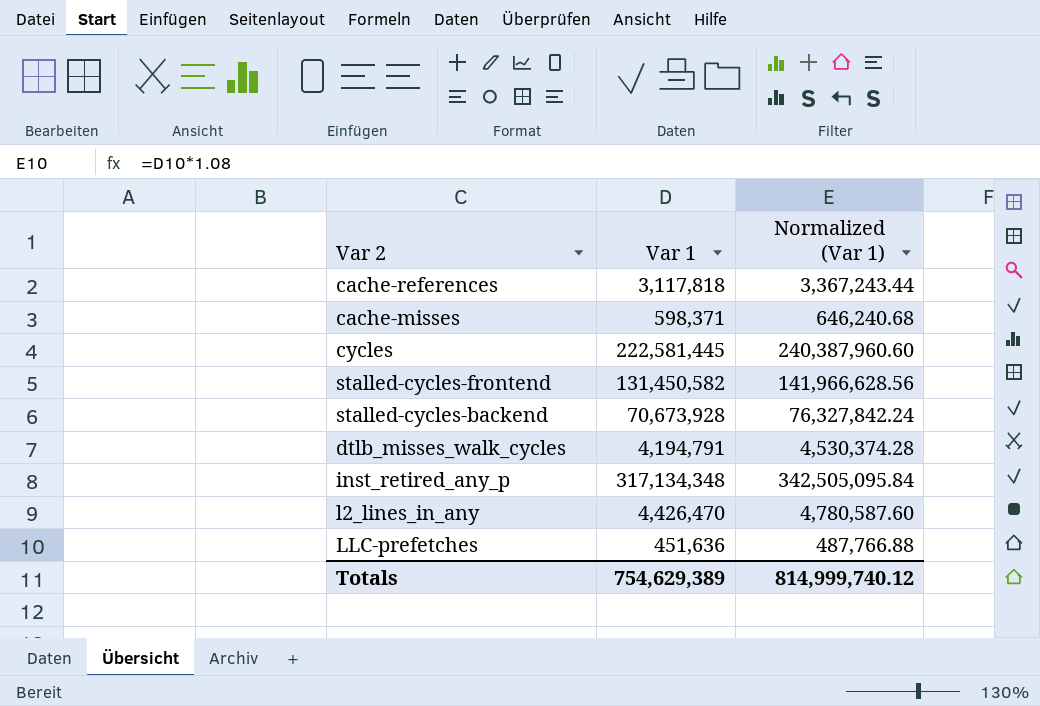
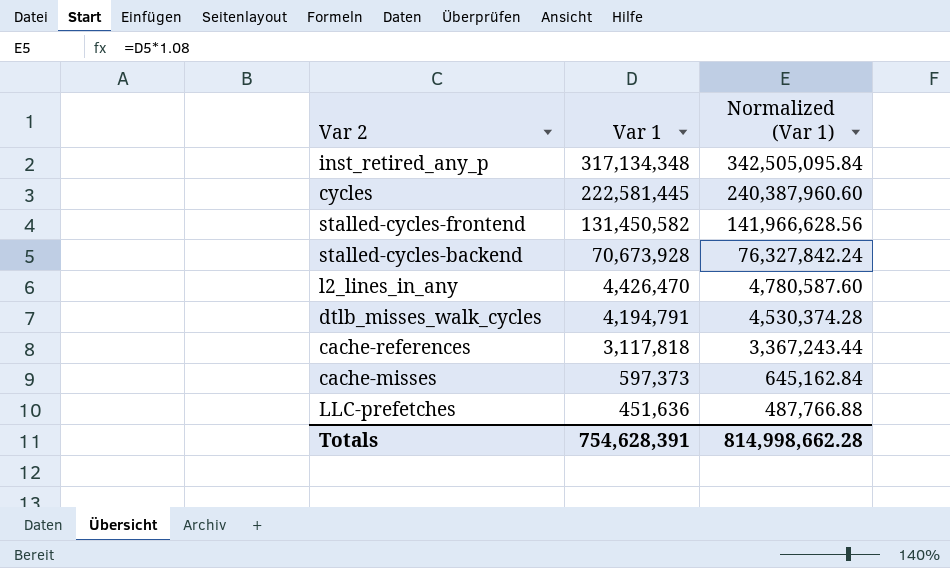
row order: none -> Var 1 descending
cache-misses | Var 1: 598,371 -> 597,373
cache-misses | Normalized (Var 1): 646,240.68 -> 645,162.84
Totals | Var 1: 754,629,389 -> 754,628,391
Totals | Normalized (Var 1): 814,999,740.12 -> 814,998,662.28

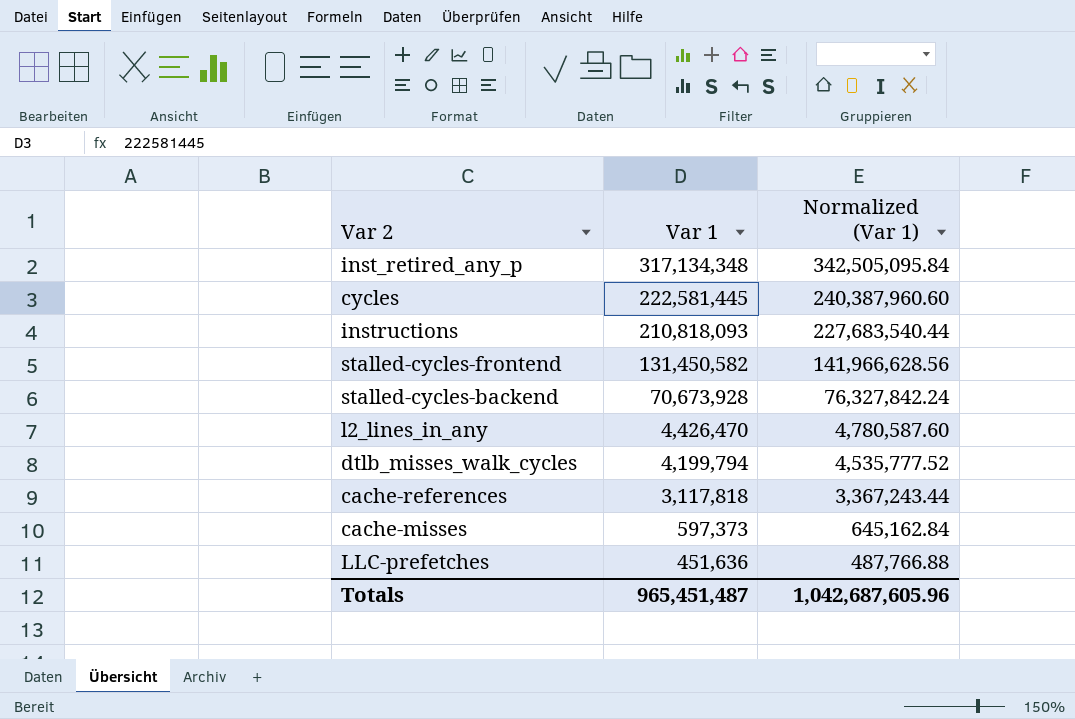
row instructions: none -> 210,818,093 | 227,683,540.44
dtlb_misses_walk_cycles | Var 1: 4,194,791 -> 4,199,794
dtlb_misses_walk_cycles | Normalized (Var 1): 4,530,374.28 -> 4,535,777.52
Totals | Var 1: 754,628,391 -> 965,451,487
Totals | Normalized (Var 1): 814,998,662.28 -> 1,042,687,605.96

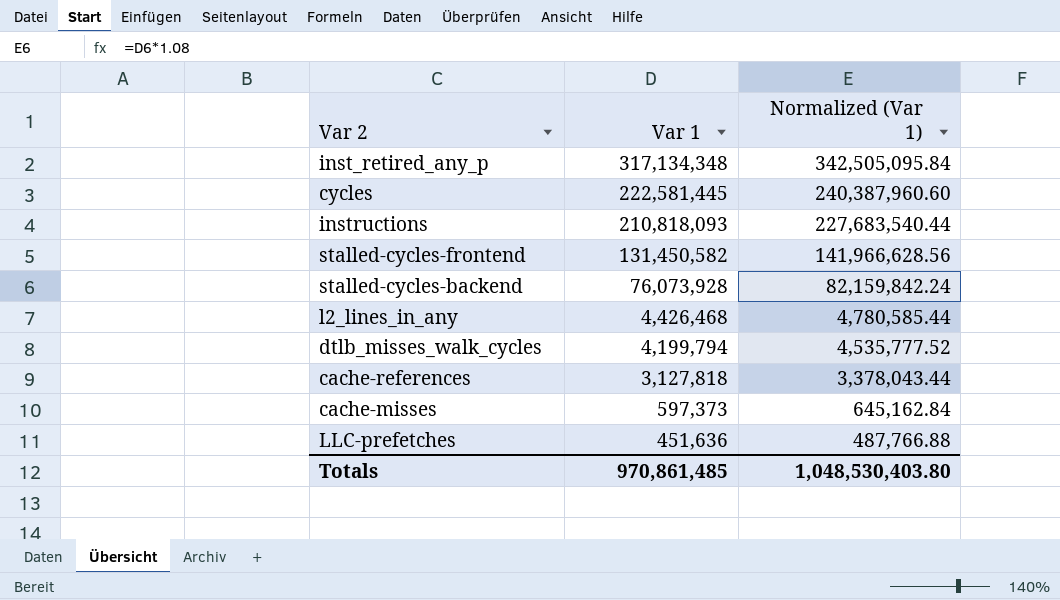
stalled-cycles-backend | Var 1: 70,673,928 -> 76,073,928
stalled-cycles-backend | Normalized (Var 1): 76,327,842.24 -> 82,159,842.24
l2_lines_in_any | Var 1: 4,426,470 -> 4,426,468
l2_lines_in_any | Normalized (Var 1): 4,780,587.60 -> 4,780,585.44
cache-references | Var 1: 3,117,818 -> 3,127,818
cache-references | Normalized (Var 1): 3,367,243.44 -> 3,378,043.44
Totals | Var 1: 965,451,487 -> 970,861,485
Totals | Normalized (Var 1): 1,042,687,605.96 -> 1,048,530,403.80

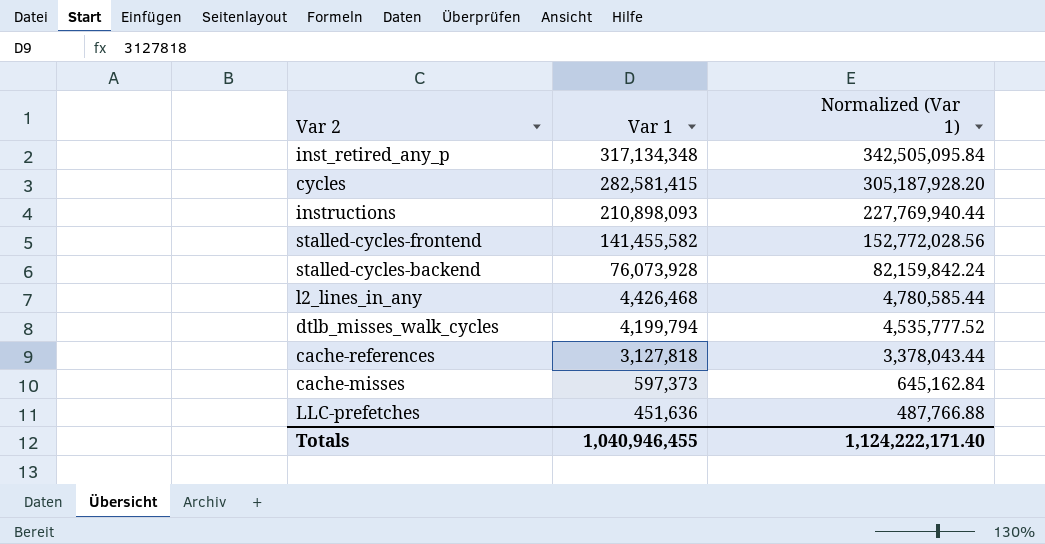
cycles | Var 1: 222,581,445 -> 282,581,415
cycles | Normalized (Var 1): 240,387,960.60 -> 305,187,928.20
instructions | Var 1: 210,818,093 -> 210,898,093
instructions | Normalized (Var 1): 227,683,540.44 -> 227,769,940.44
stalled-cycles-frontend | Var 1: 131,450,582 -> 141,455,582
stalled-cycles-frontend | Normalized (Var 1): 141,966,628.56 -> 152,772,028.56
Totals | Var 1: 970,861,485 -> 1,040,946,455
Totals | Normalized (Var 1): 1,048,530,403.80 -> 1,124,222,171.40

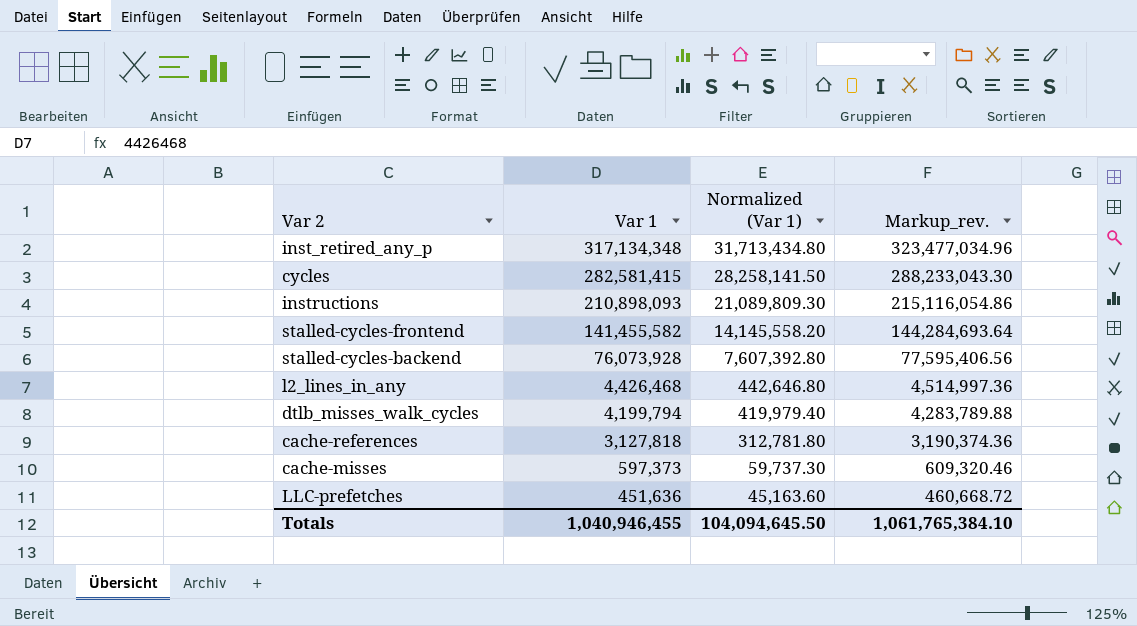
column Normalized (Var 1) | formula: [Var 1] * 1.08 -> [Var 1] * 0.1
column Markup_rev. | formula: none -> [Var 1] * 1.02
Totals | Normalized (Var 1): 1,124,222,171.40 -> 104,094,645.50

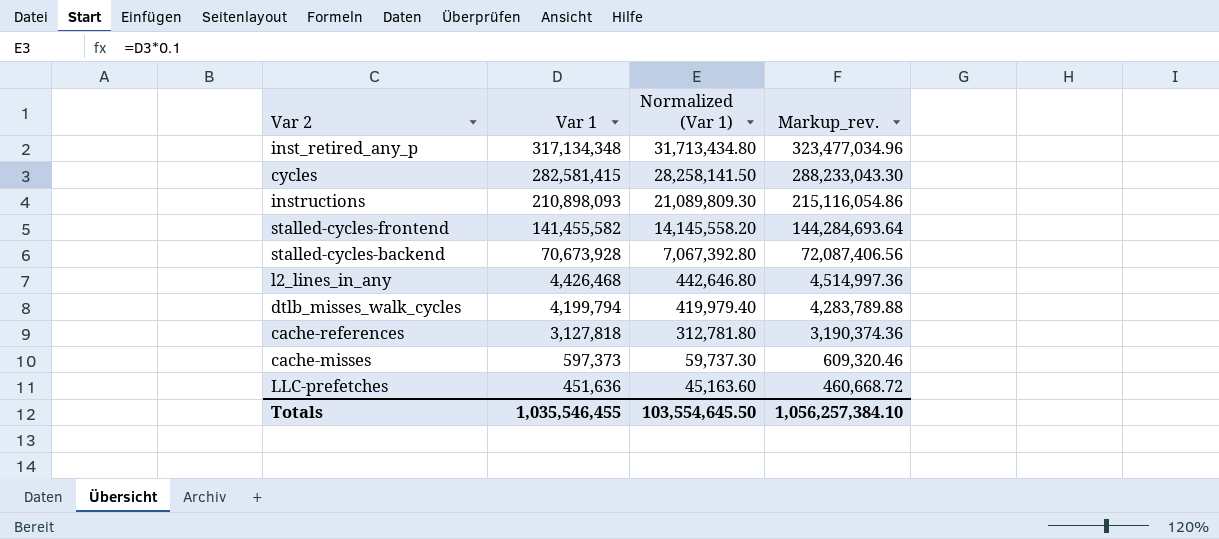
stalled-cycles-backend | Var 1: 76,073,928 -> 70,673,928
stalled-cycles-backend | Normalized (Var 1): 7,607,392.80 -> 7,067,392.80
stalled-cycles-backend | Markup_rev.: 77,595,406.56 -> 72,087,406.56
Totals | Var 1: 1,040,946,455 -> 1,035,546,455
Totals | Normalized (Var 1): 104,094,645.50 -> 103,554,645.50
Totals | Markup_rev.: 1,061,765,384.10 -> 1,056,257,384.10

